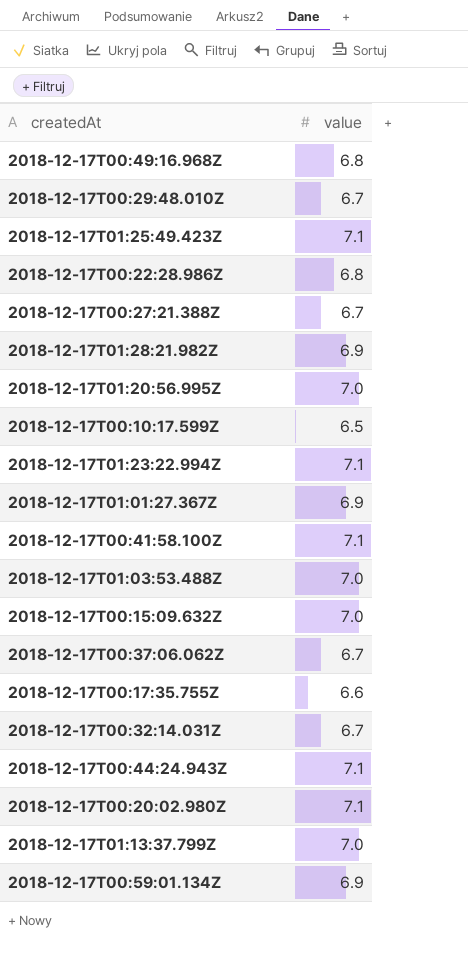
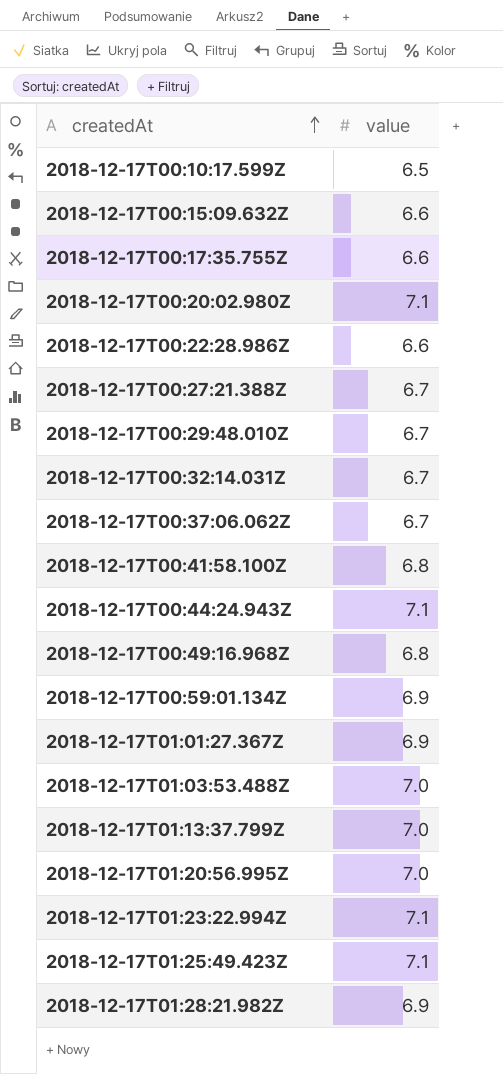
row order: none -> createdAt ascending
2018-12-17T00:15:09.632Z | value: 7.0 -> 6.6
2018-12-17T00:22:28.986Z | value: 6.8 -> 6.6
2018-12-17T00:41:58.100Z | value: 7.1 -> 6.8

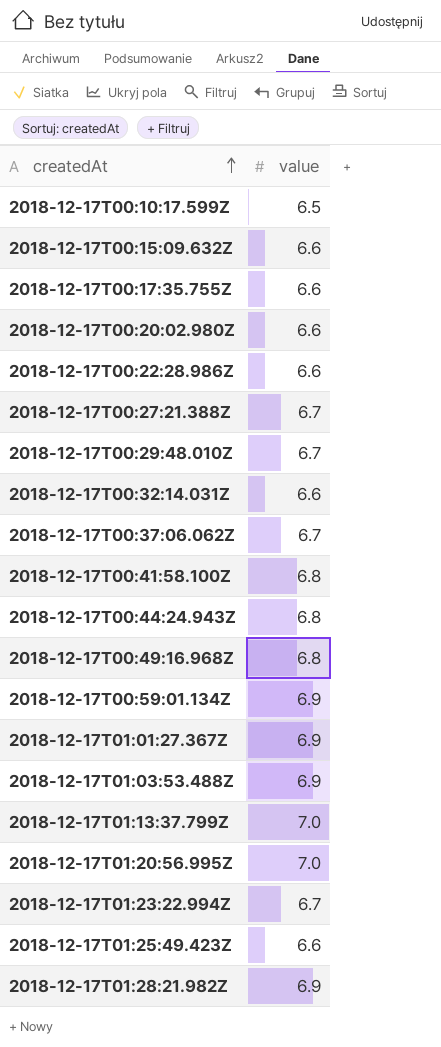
2018-12-17T00:20:02.980Z | value: 7.1 -> 6.6
2018-12-17T00:32:14.031Z | value: 6.7 -> 6.6
2018-12-17T00:44:24.943Z | value: 7.1 -> 6.8
2018-12-17T01:03:53.488Z | value: 7.0 -> 6.9
2018-12-17T01:23:22.994Z | value: 7.1 -> 6.7
2018-12-17T01:25:49.423Z | value: 7.1 -> 6.6

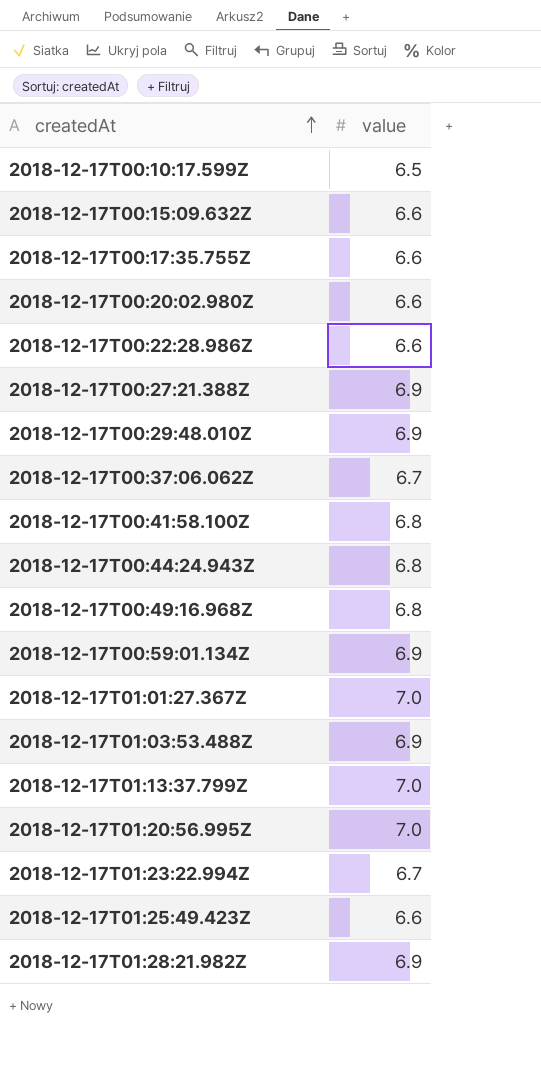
row 2018-12-17T00:32:14.031Z: 6.6 -> none
2018-12-17T00:27:21.388Z | value: 6.7 -> 6.9
2018-12-17T00:29:48.010Z | value: 6.7 -> 6.9
2018-12-17T01:01:27.367Z | value: 6.9 -> 7.0

